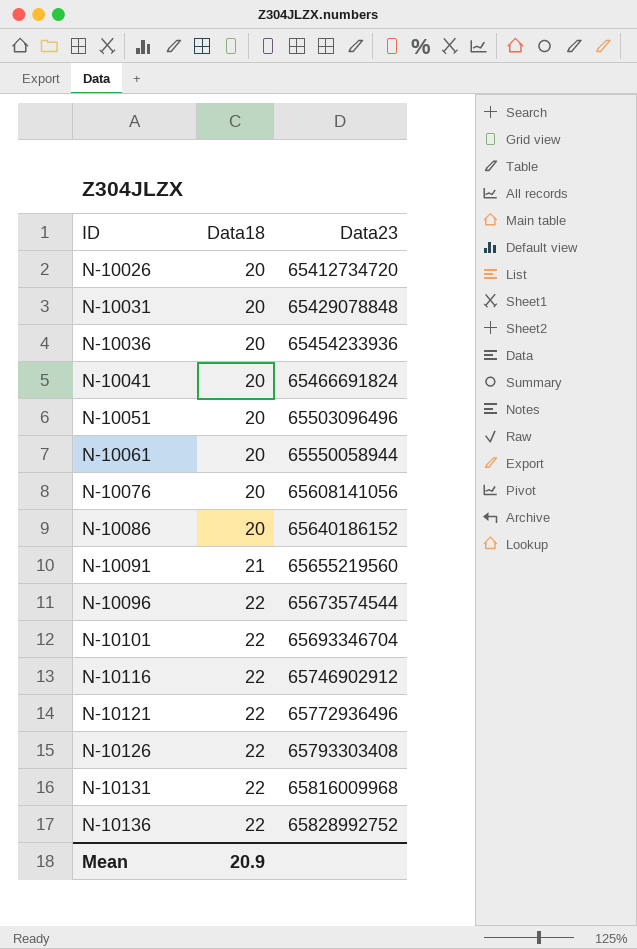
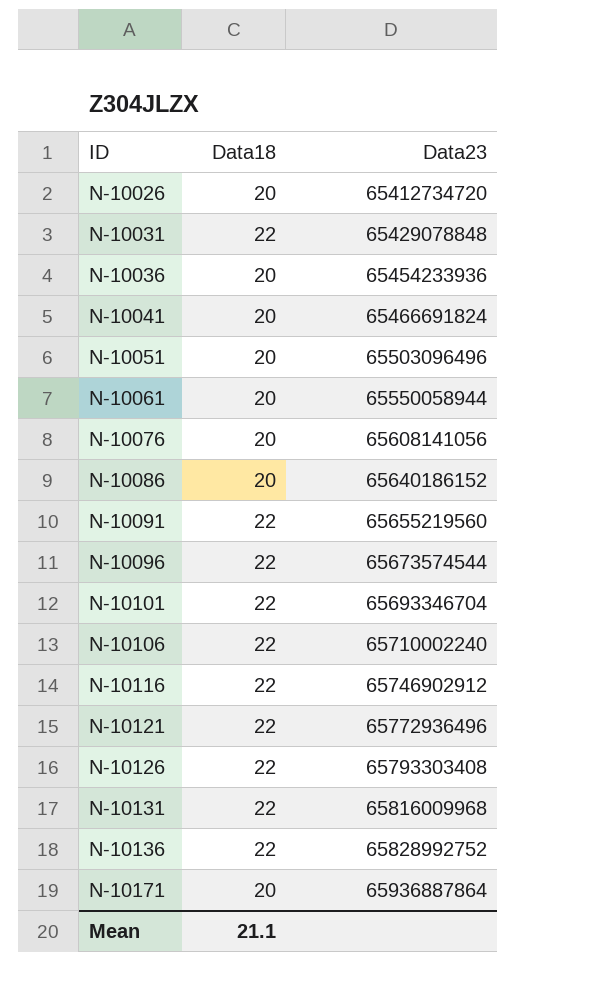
N-10031 | Data18: 20 -> 22
N-10091 | Data18: 21 -> 22
row N-10106: none -> 22 | 65710002240
row N-10171: none -> 20 | 65936887864
Mean | Data18: 20.9 -> 21.1

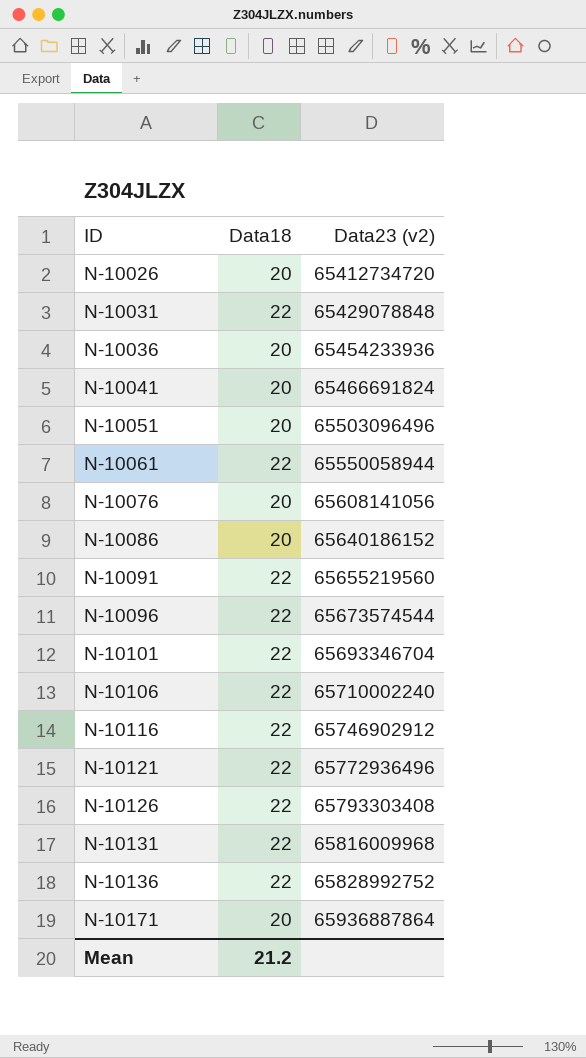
column name: Data23 -> Data23 (v2)
N-10061 | Data18: 20 -> 22
Mean | Data18: 21.1 -> 21.2

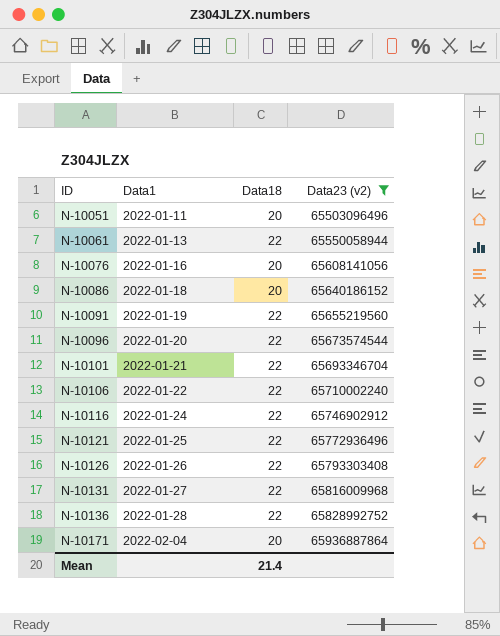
filter: none -> Data23 (v2) >= 65503096496
column Data1 | position: none -> 2
Mean | Data18: 21.2 -> 21.4

